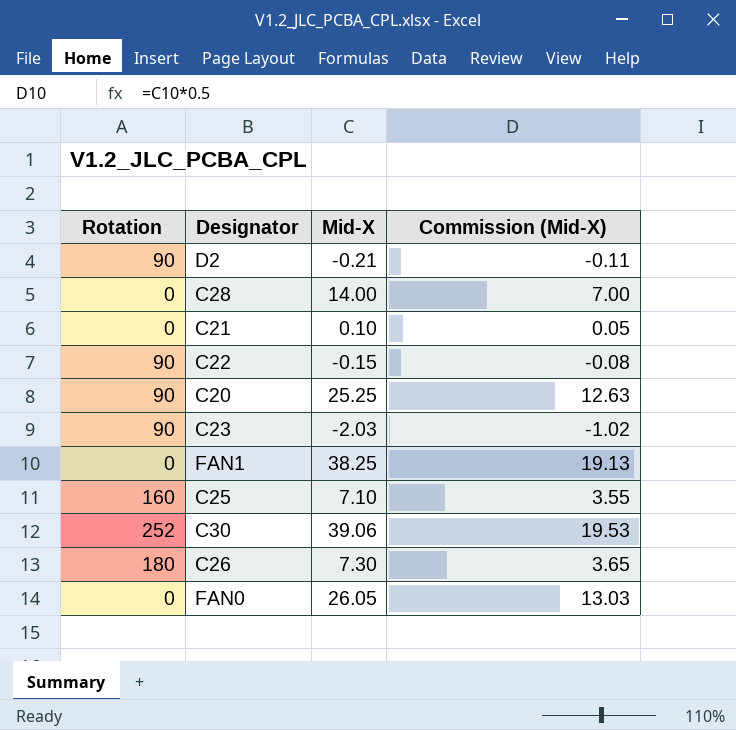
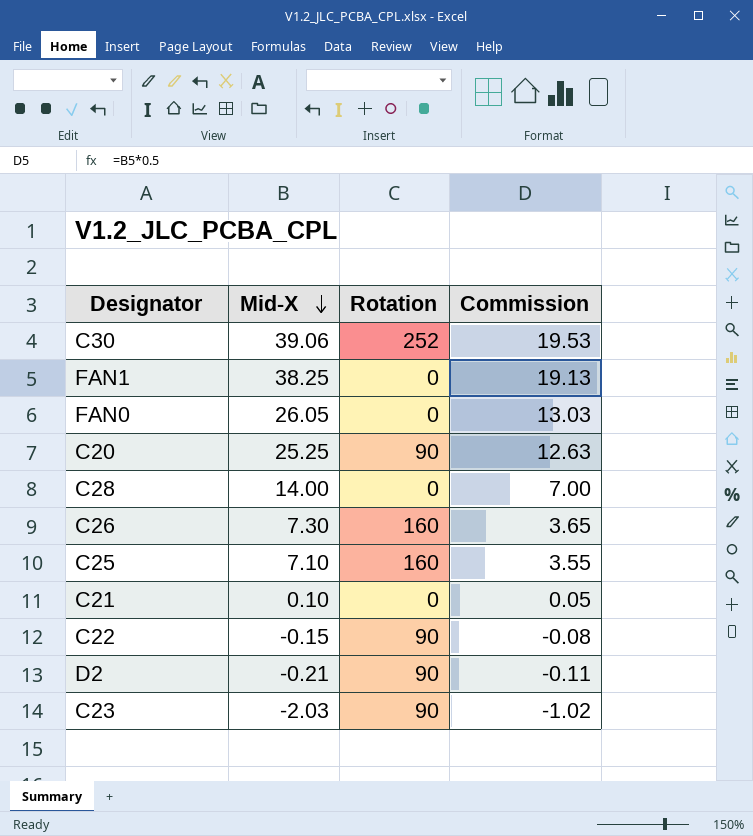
row order: none -> Mid-X descending
column Rotation | position: 1 -> 3
column name: Commission (Mid-X) -> Commission
C26 | Rotation: 180 -> 160

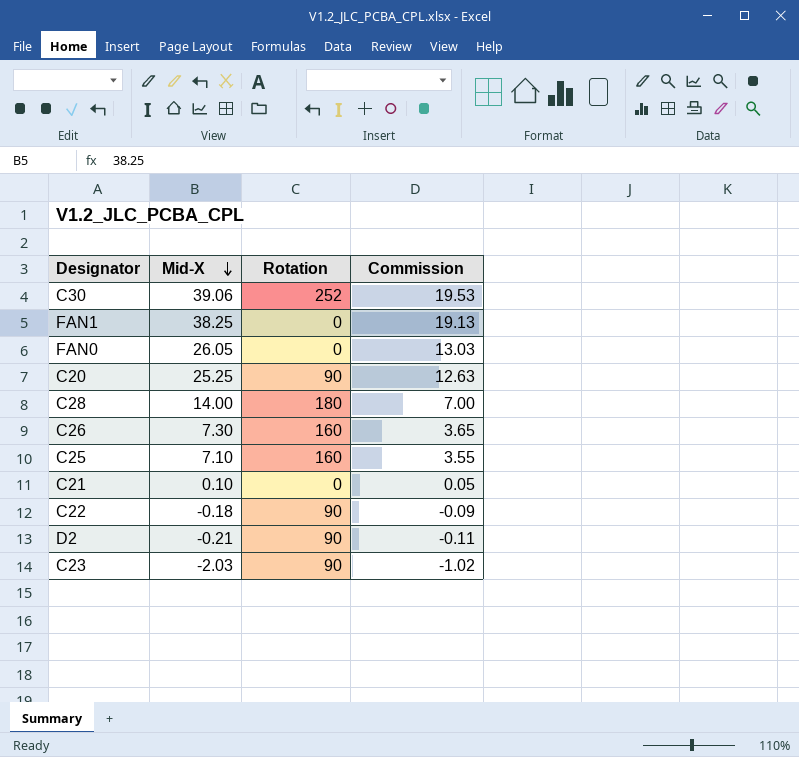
C28 | Rotation: 0 -> 180
C22 | Mid-X: -0.15 -> -0.18
C22 | Commission: -0.08 -> -0.09

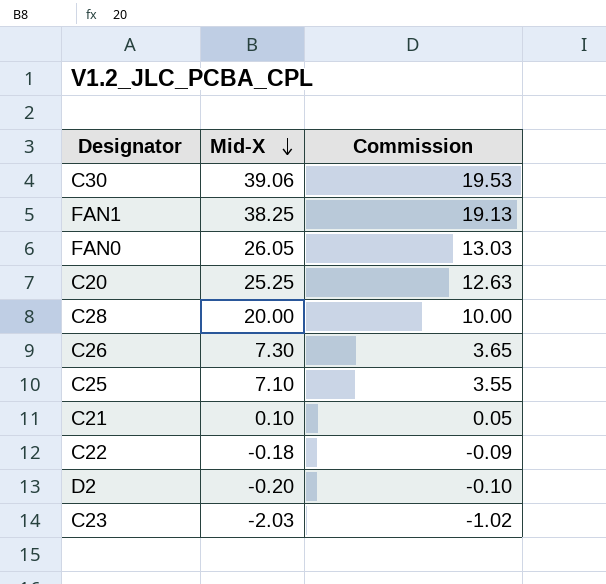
column Rotation | position: 3 -> none
C28 | Mid-X: 14.00 -> 20.00
C28 | Commission: 7.00 -> 10.00
D2 | Mid-X: -0.21 -> -0.20
D2 | Commission: -0.11 -> -0.10

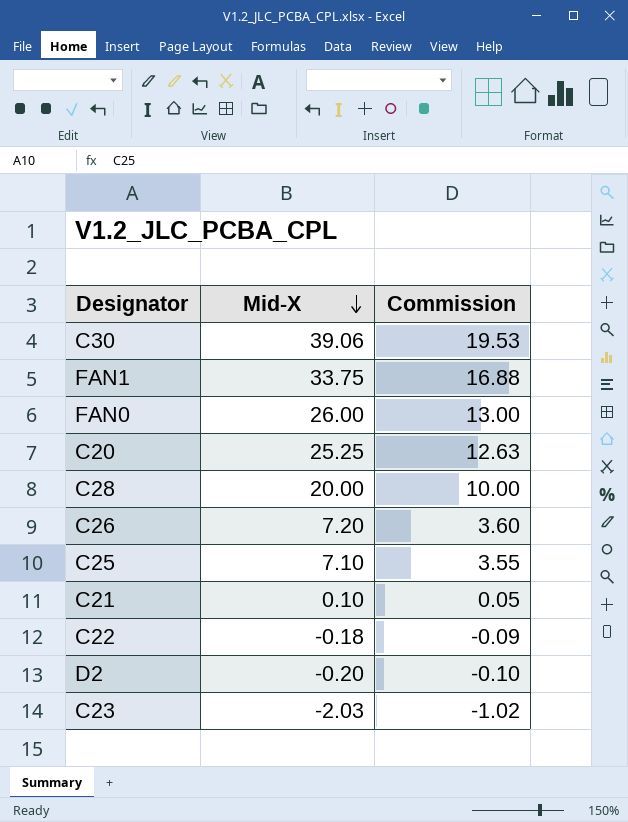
FAN1 | Mid-X: 38.25 -> 33.75
FAN1 | Commission: 19.13 -> 16.88
FAN0 | Mid-X: 26.05 -> 26.00
FAN0 | Commission: 13.03 -> 13.00
C26 | Mid-X: 7.30 -> 7.20
C26 | Commission: 3.65 -> 3.60

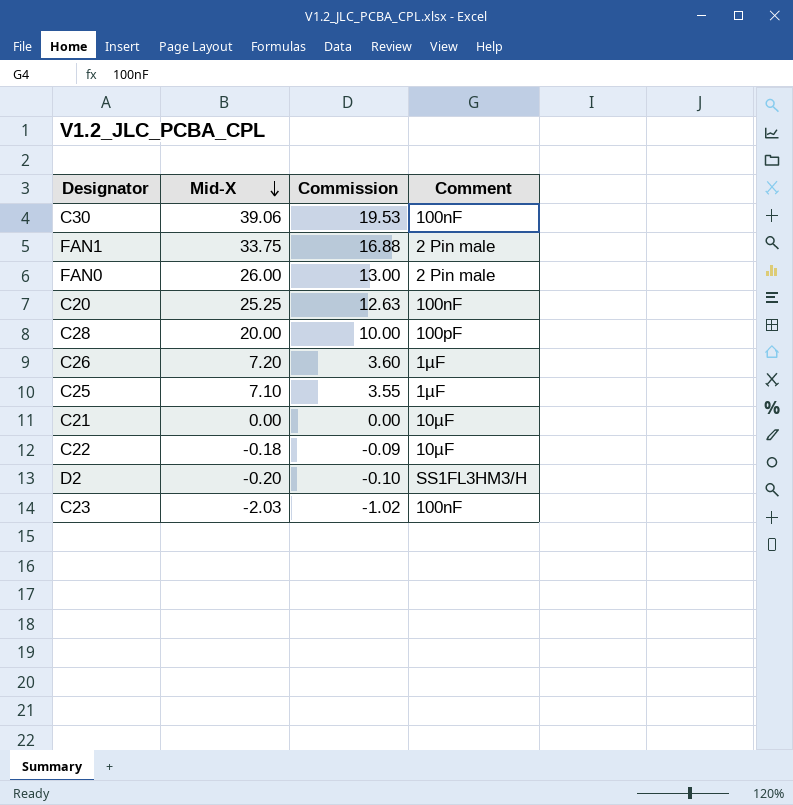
column Comment | position: none -> 4
C21 | Mid-X: 0.10 -> 0.00
C21 | Commission: 0.05 -> 0.00

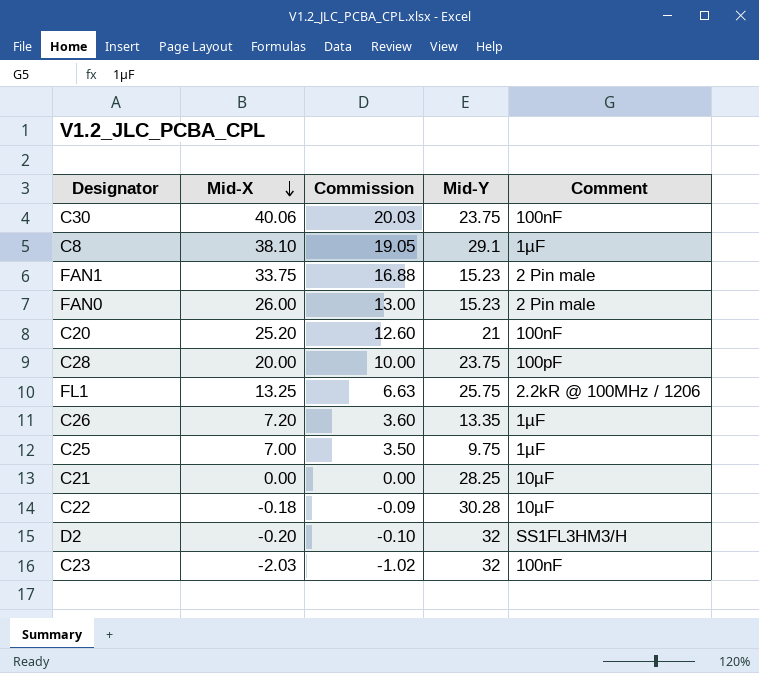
column Mid-Y | position: none -> 4
C30 | Mid-X: 39.06 -> 40.06
C30 | Commission: 19.53 -> 20.03
row C8: none -> 38.10 | 19.05 | 29.1 | 1µF
C20 | Mid-X: 25.25 -> 25.20
C20 | Commission: 12.63 -> 12.60
row FL1: none -> 13.25 | 6.63 | 25.75 | 2.2kR @ 100MHz / 1206
C25 | Mid-X: 7.10 -> 7.00
C25 | Commission: 3.55 -> 3.50

